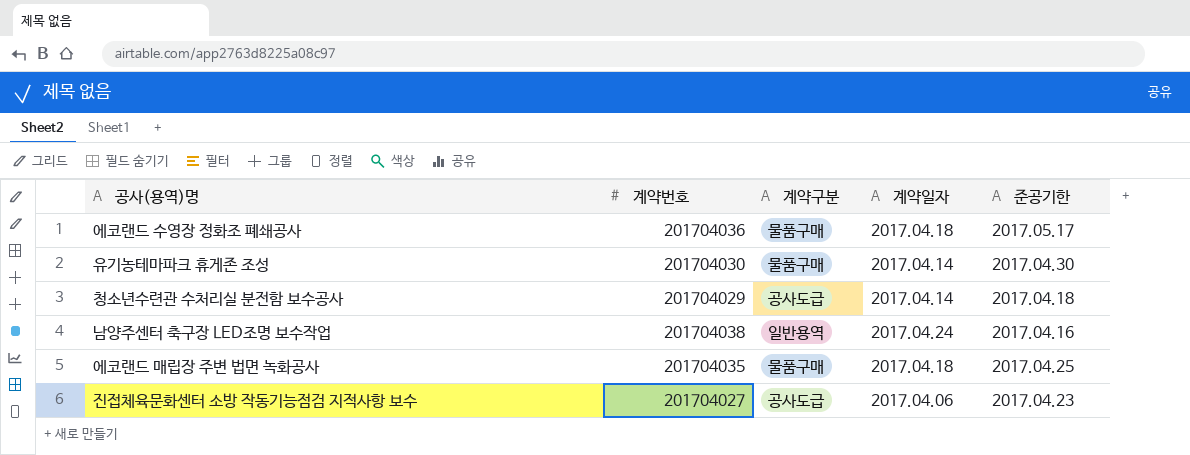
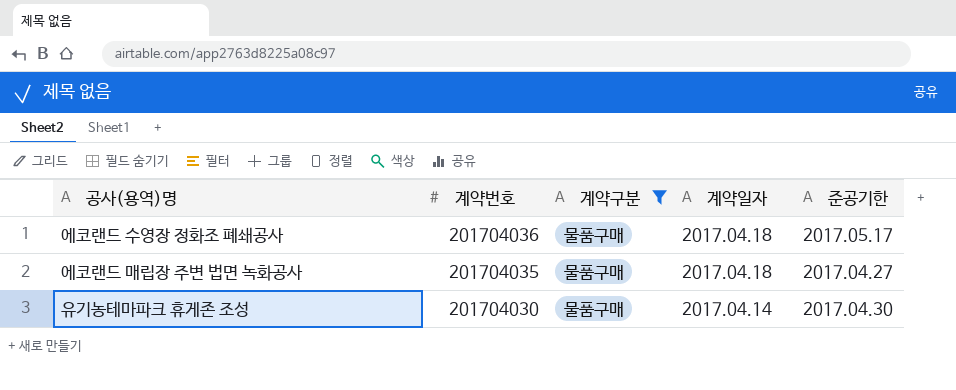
filter: none -> 계약구분 = 물품구매
row order: none -> 계약번호 descending
에코랜드 매립장 주변 법면 녹화공사 | 준공기한: 2017.04.25 -> 2017.04.27

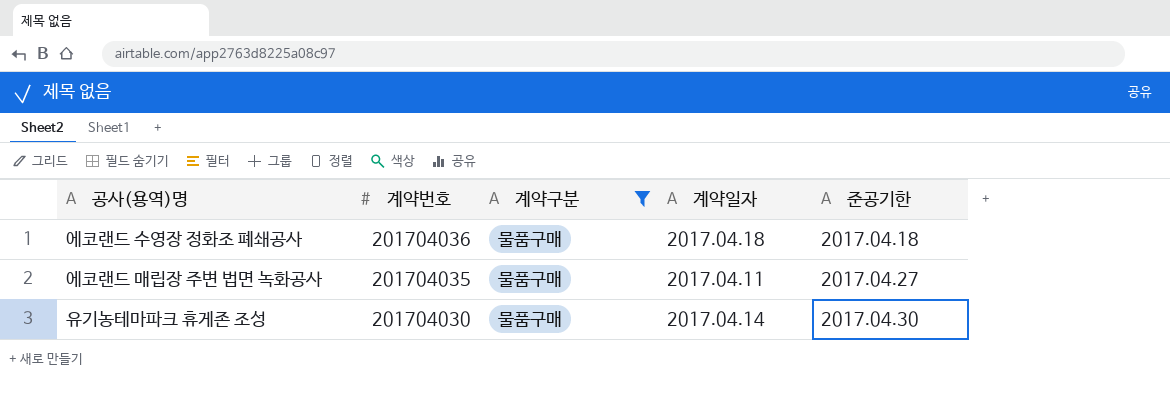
에코랜드 수영장 정화조 폐쇄공사 | 준공기한: 2017.05.17 -> 2017.04.18
에코랜드 매립장 주변 법면 녹화공사 | 계약일자: 2017.04.18 -> 2017.04.11

